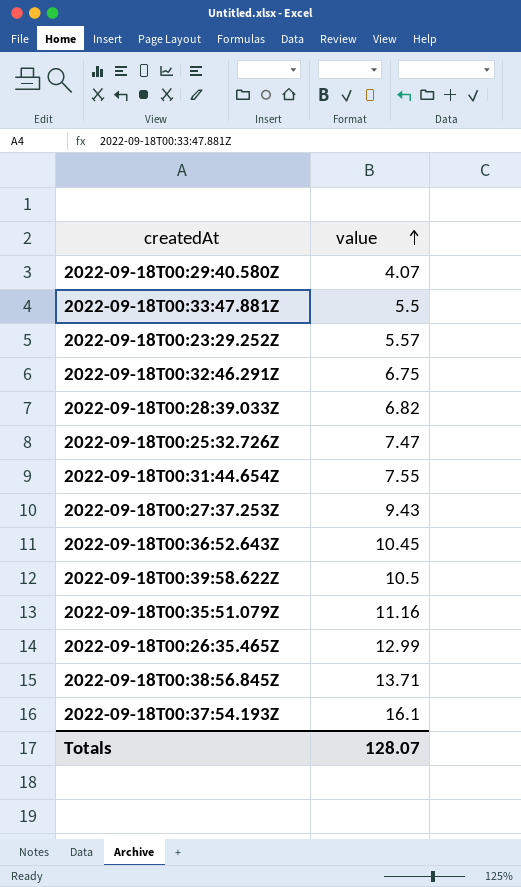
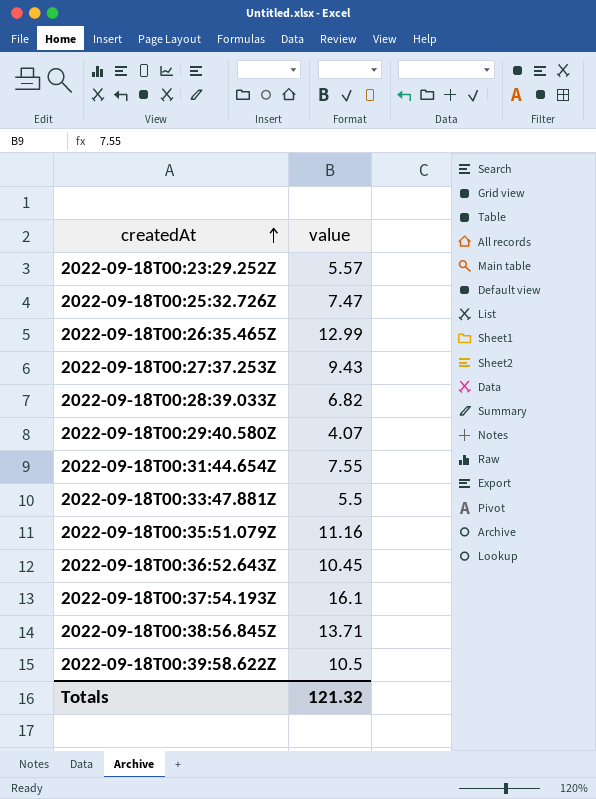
row order: value ascending -> createdAt ascending
row 2022-09-18T00:32:46.291Z: 6.75 -> none
Totals | value: 128.07 -> 121.32

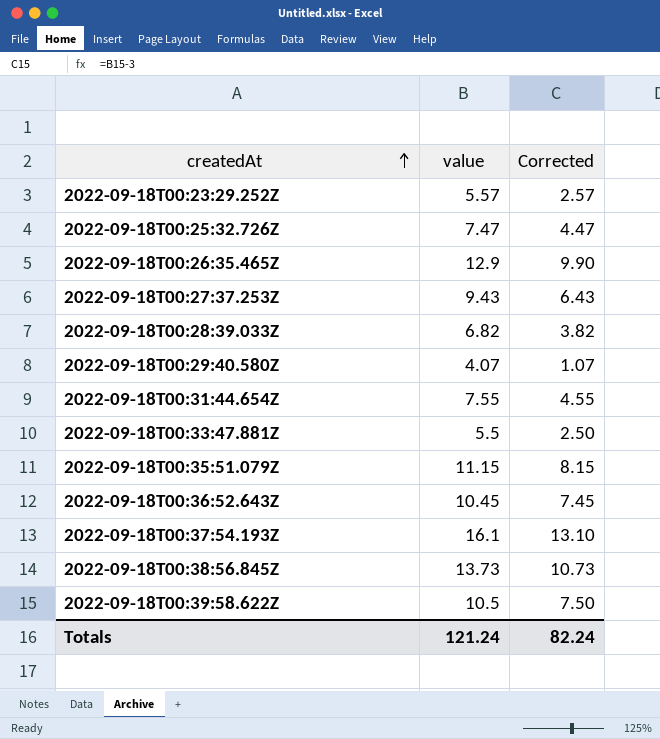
column Corrected | formula: none -> [value] - 3
2022-09-18T00:26:35.465Z | value: 12.99 -> 12.9
2022-09-18T00:35:51.079Z | value: 11.16 -> 11.15
2022-09-18T00:38:56.845Z | value: 13.71 -> 13.73
Totals | value: 121.32 -> 121.24

